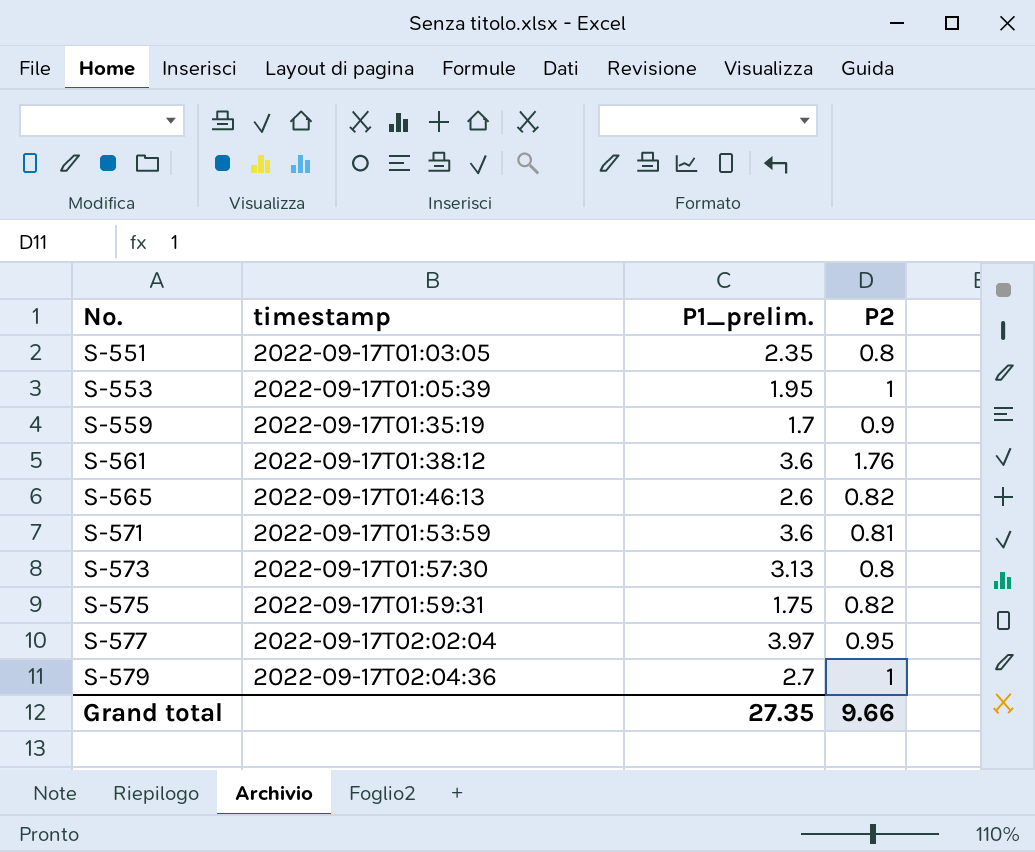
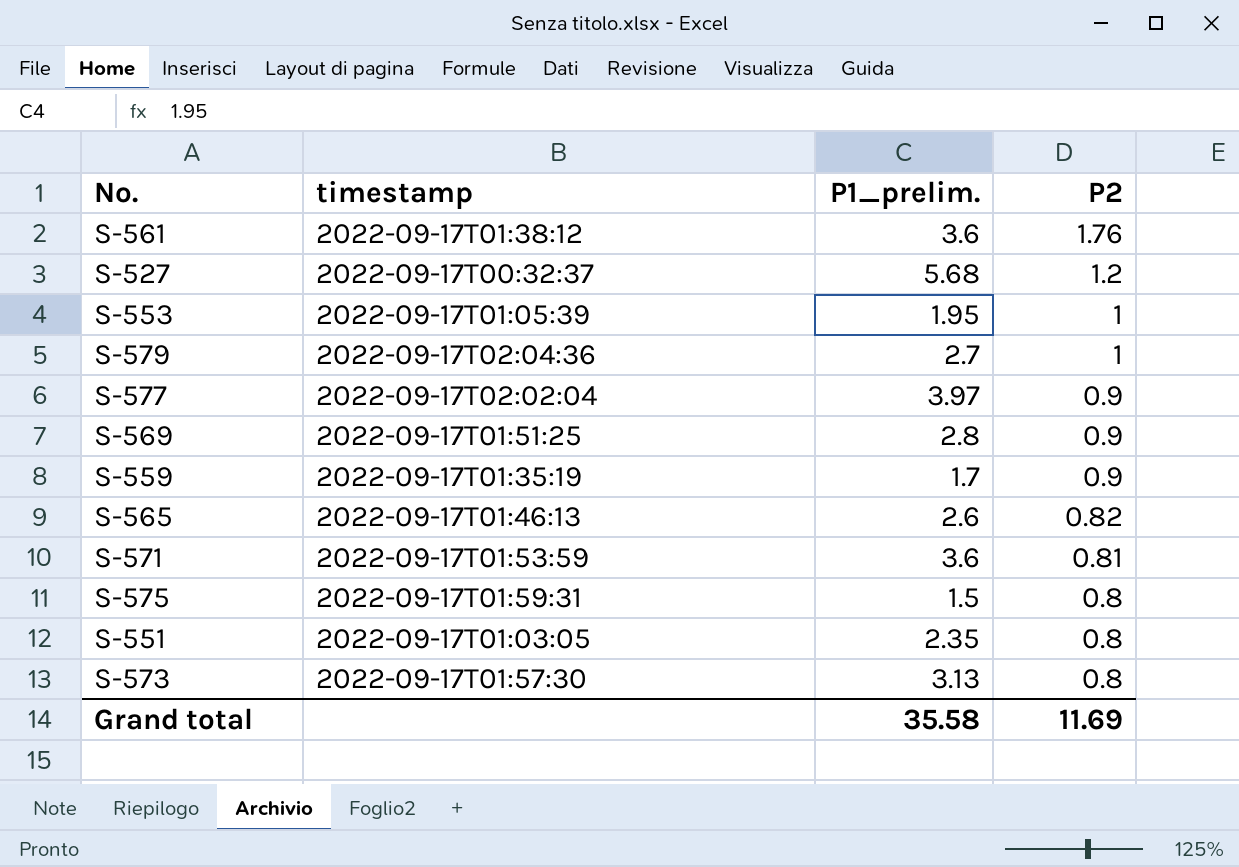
row order: No. ascending -> P2 descending
row S-527: none -> 2022-09-17T00:32:37 | 5.68 | 1.2
S-577 | P2: 0.95 -> 0.9
row S-569: none -> 2022-09-17T01:51:25 | 2.8 | 0.9
S-575 | P1_prelim.: 1.75 -> 1.5
S-575 | P2: 0.82 -> 0.8
Grand total | P1_prelim.: 27.35 -> 35.58
Grand total | P2: 9.66 -> 11.69

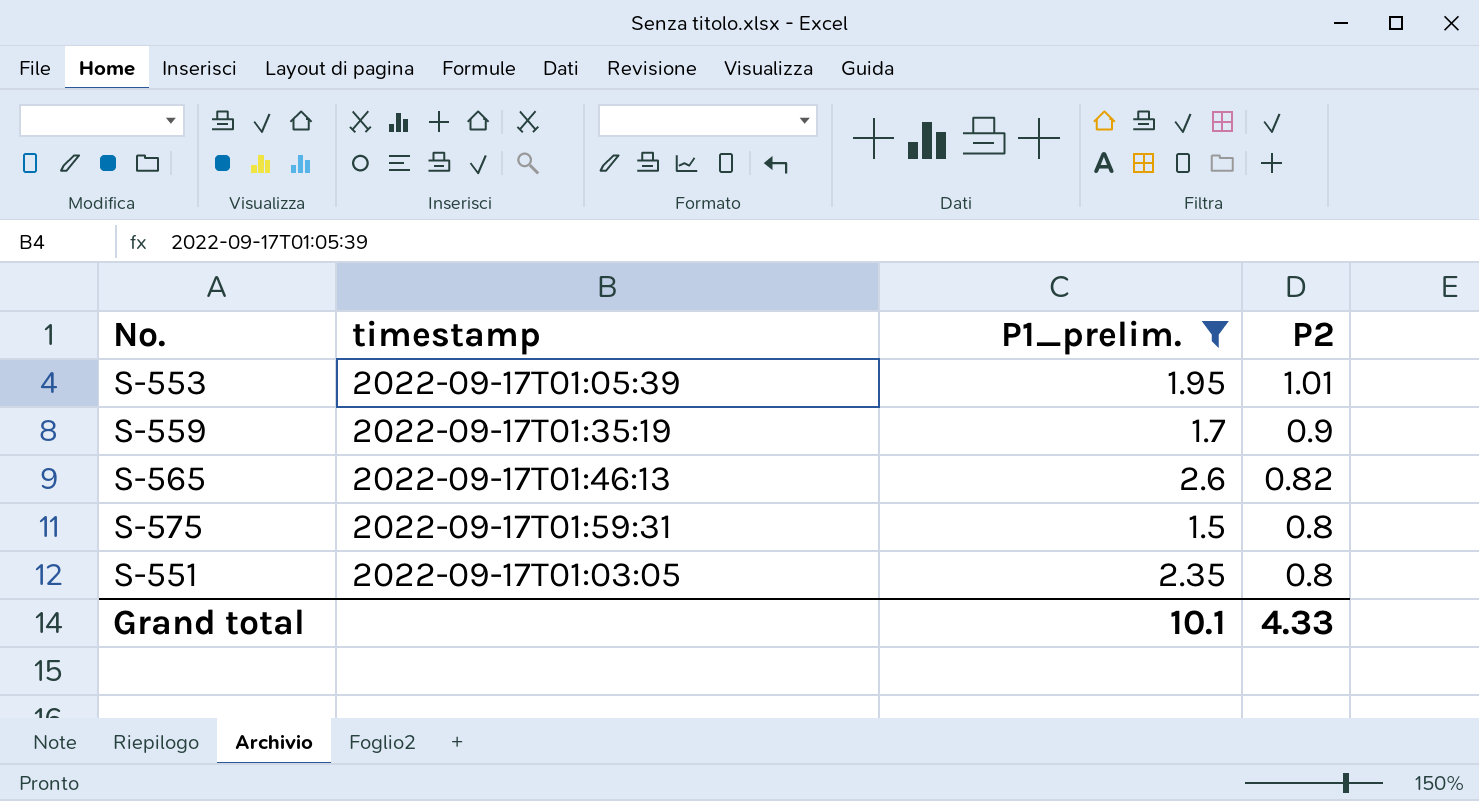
filter: none -> P1_prelim. <= 2.6
S-553 | P2: 1 -> 1.01
Grand total | P1_prelim.: 35.58 -> 10.1
Grand total | P2: 11.69 -> 4.33

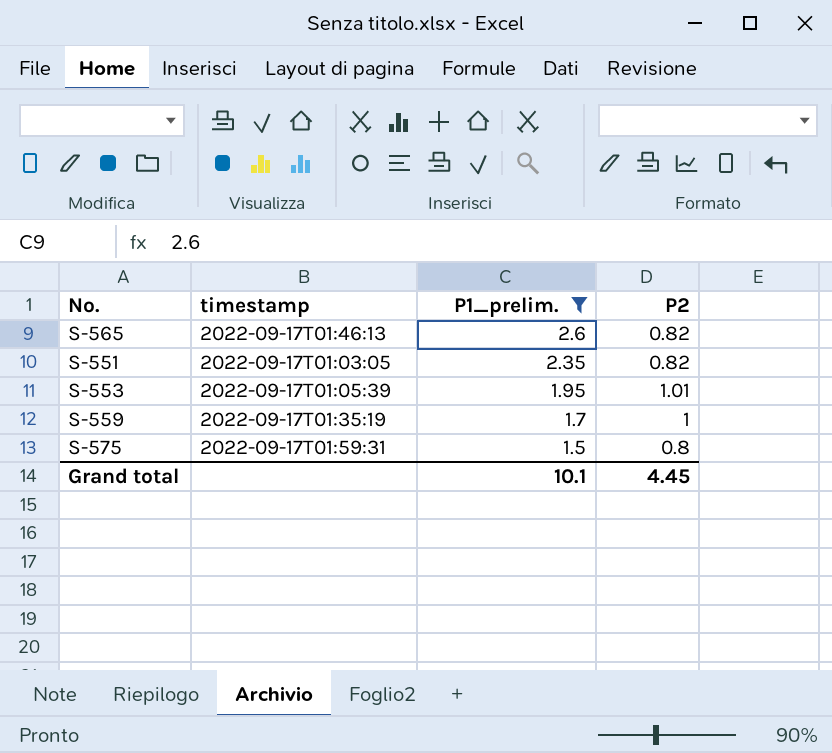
row order: P2 descending -> P1_prelim. descending
S-551 | P2: 0.8 -> 0.82
S-559 | P2: 0.9 -> 1
Grand total | P2: 4.33 -> 4.45

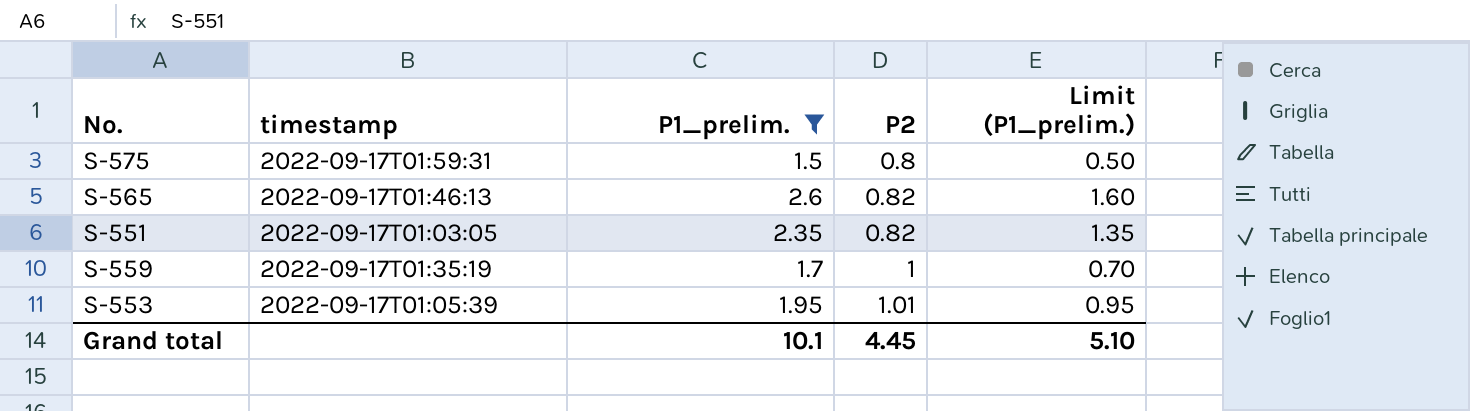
row order: P1_prelim. descending -> P2 ascending
column Limit (P1_prelim.) | formula: none -> [P1_prelim.] - 1

